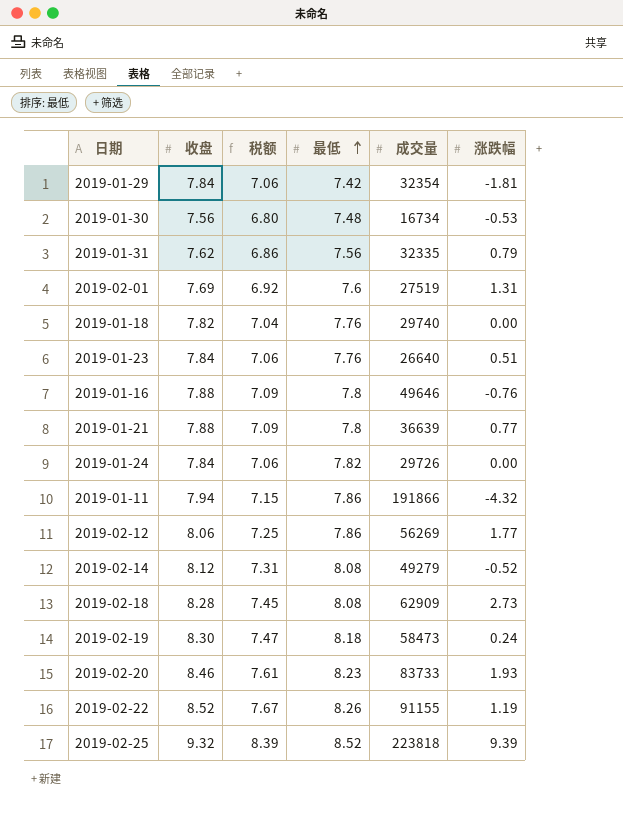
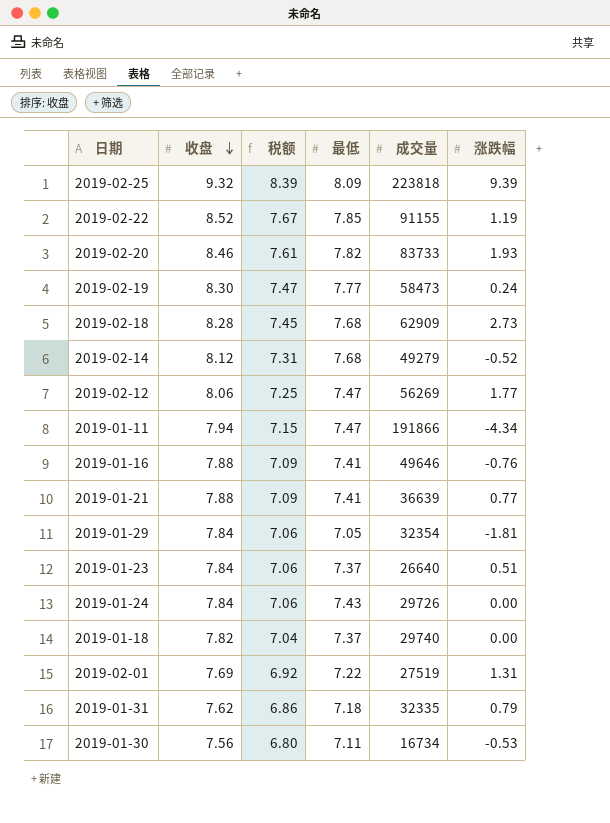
row order: 最低 ascending -> 收盘 descending
2019-02-25 | 最低: 8.52 -> 8.09
2019-02-22 | 最低: 8.26 -> 7.85
2019-02-20 | 最低: 8.23 -> 7.82
2019-02-19 | 最低: 8.18 -> 7.77
2019-02-18 | 最低: 8.08 -> 7.68
2019-02-14 | 最低: 8.08 -> 7.68
2019-02-12 | 最低: 7.86 -> 7.47
2019-01-11 | 最低: 7.86 -> 7.47
2019-01-11 | 涨跌幅: -4.32 -> -4.34
2019-01-16 | 最低: 7.8 -> 7.41
2019-01-21 | 最低: 7.8 -> 7.41
2019-01-29 | 最低: 7.42 -> 7.05
2019-01-23 | 最低: 7.76 -> 7.37
2019-01-24 | 最低: 7.82 -> 7.43
2019-01-18 | 最低: 7.76 -> 7.37
2019-02-01 | 最低: 7.6 -> 7.22
2019-01-31 | 最低: 7.56 -> 7.18
2019-01-30 | 最低: 7.48 -> 7.11

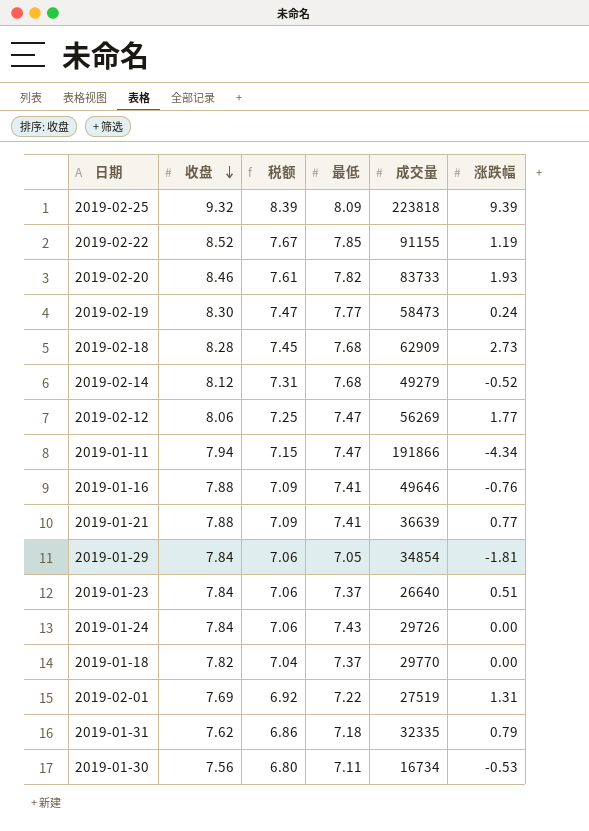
2019-01-29 | 成交量: 32354 -> 34854
2019-01-18 | 成交量: 29740 -> 29770

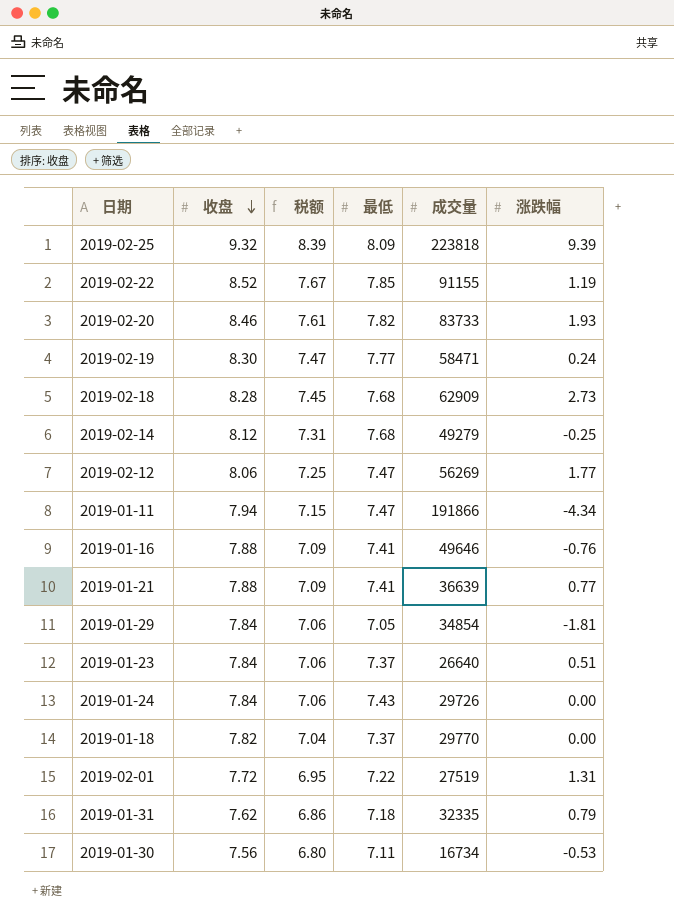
2019-02-19 | 成交量: 58473 -> 58471
2019-02-14 | 涨跌幅: -0.52 -> -0.25
2019-02-01 | 收盘: 7.69 -> 7.72
2019-02-01 | 税额: 6.92 -> 6.95

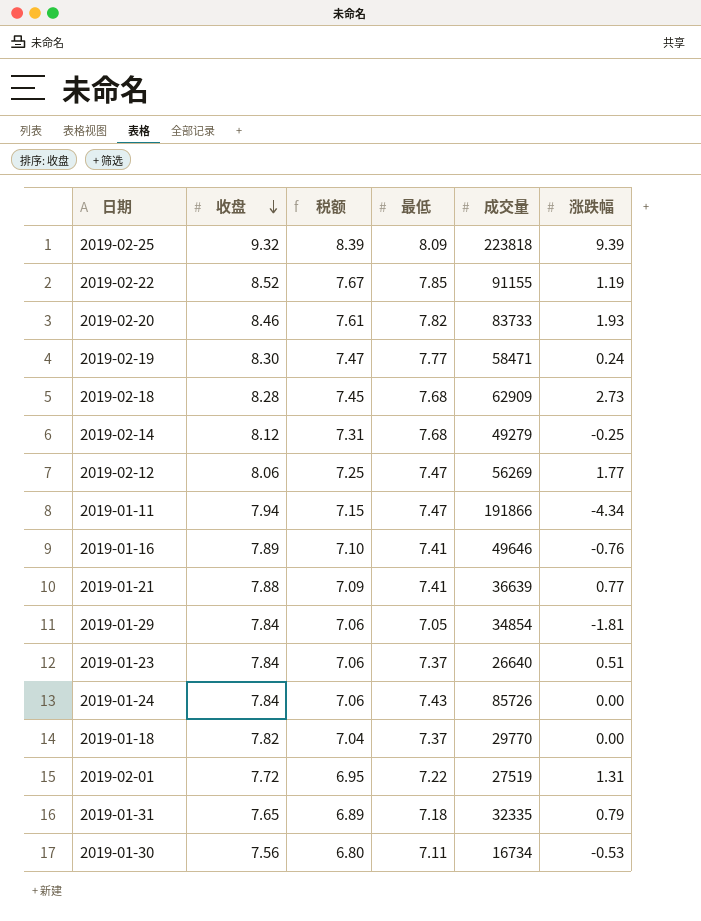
2019-01-16 | 收盘: 7.88 -> 7.89
2019-01-16 | 税额: 7.09 -> 7.10
2019-01-24 | 成交量: 29726 -> 85726
2019-01-31 | 收盘: 7.62 -> 7.65
2019-01-31 | 税额: 6.86 -> 6.89

